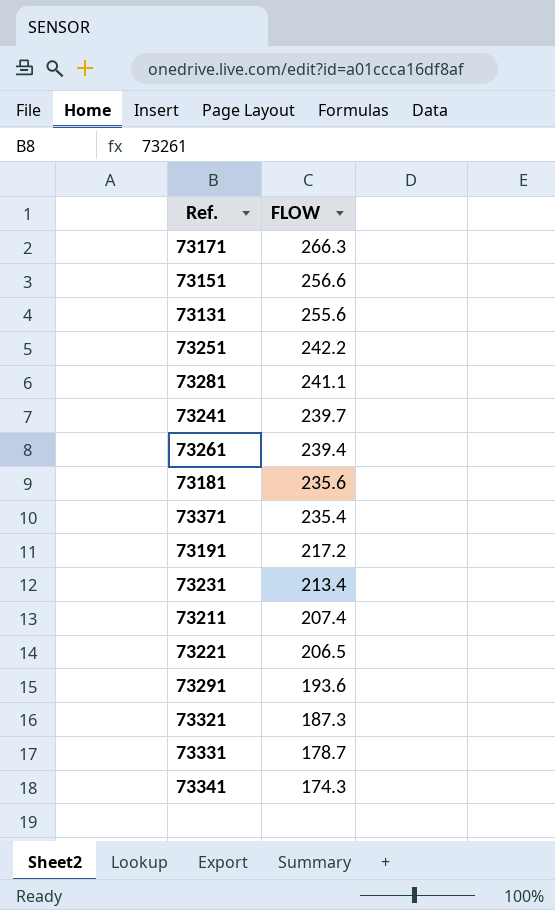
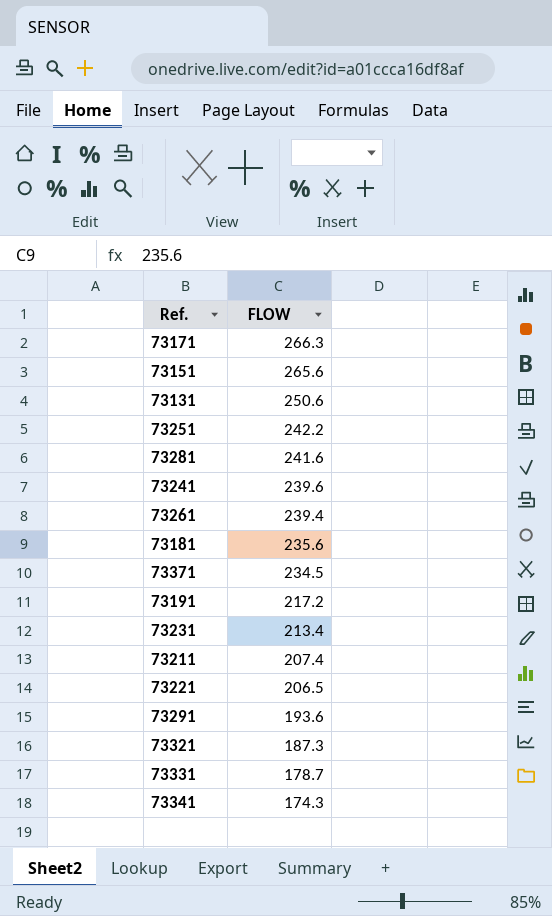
73151 | FLOW: 256.6 -> 265.6
73131 | FLOW: 255.6 -> 250.6
73281 | FLOW: 241.1 -> 241.6
73241 | FLOW: 239.7 -> 239.6
73371 | FLOW: 235.4 -> 234.5

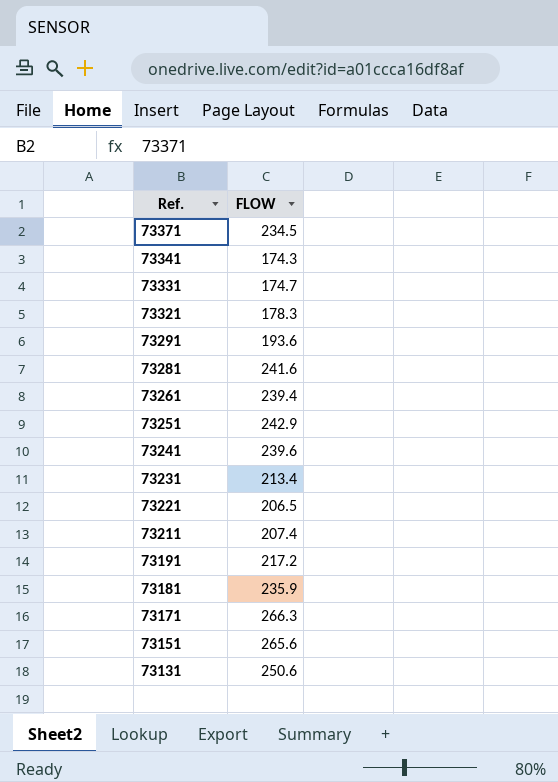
row order: FLOW descending -> Ref. descending
73331 | FLOW: 178.7 -> 174.7
73321 | FLOW: 187.3 -> 178.3
73251 | FLOW: 242.2 -> 242.9
73181 | FLOW: 235.6 -> 235.9

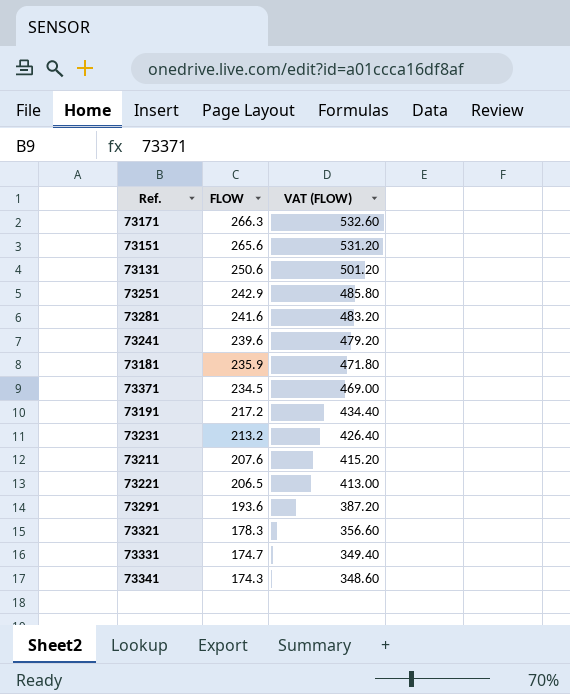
row order: Ref. descending -> FLOW descending
column VAT (FLOW) | formula: none -> [FLOW] * 2
row 73261: 239.4 -> none
73231 | FLOW: 213.4 -> 213.2
73211 | FLOW: 207.4 -> 207.6

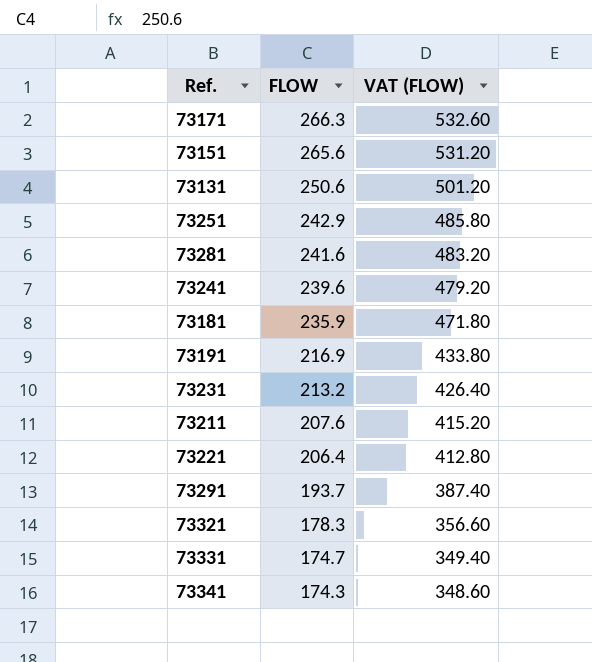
row 73371: 234.5 | 469.00 -> none
73191 | FLOW: 217.2 -> 216.9
73191 | VAT (FLOW): 434.40 -> 433.80
73221 | FLOW: 206.5 -> 206.4
73221 | VAT (FLOW): 413.00 -> 412.80
73291 | FLOW: 193.6 -> 193.7
73291 | VAT (FLOW): 387.20 -> 387.40

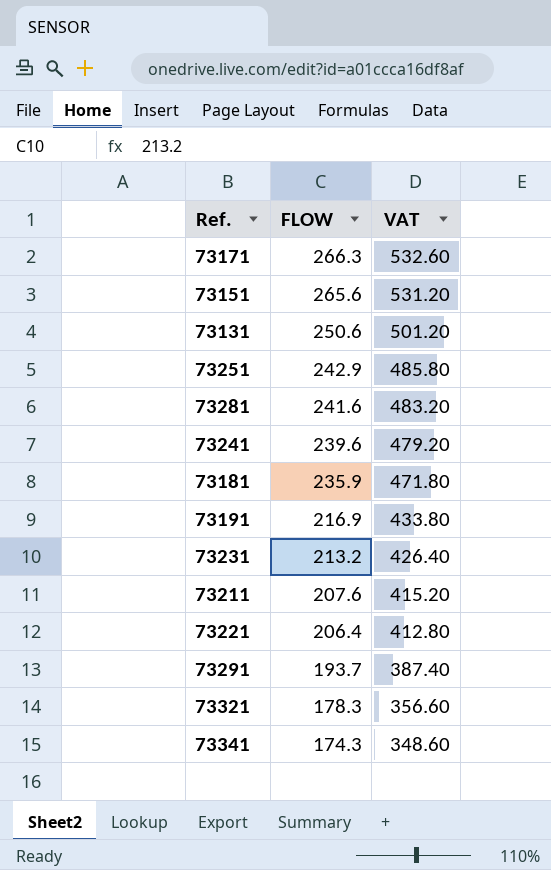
column name: VAT (FLOW) -> VAT
row 73331: 174.7 | 349.40 -> none

